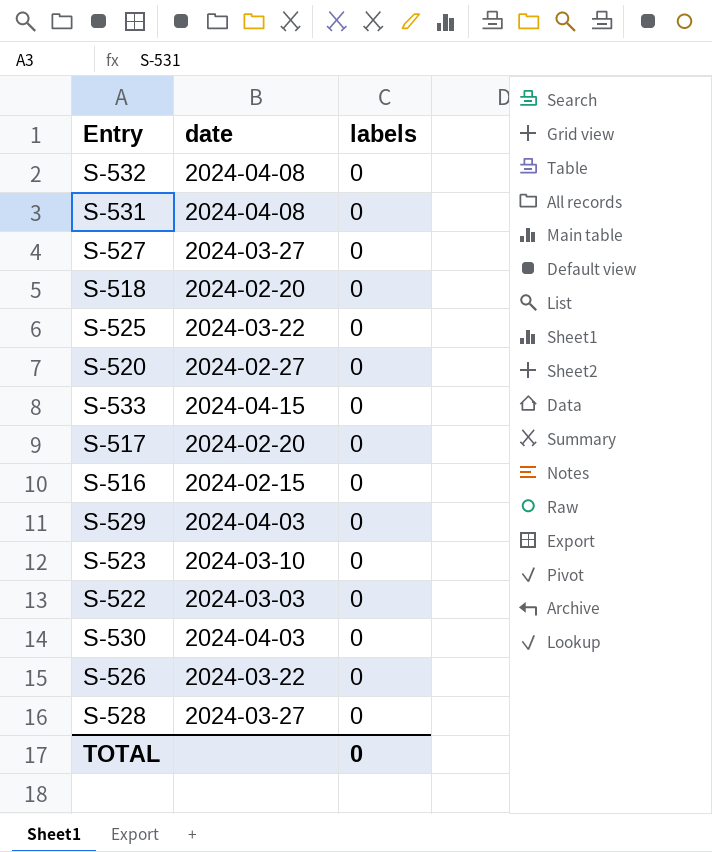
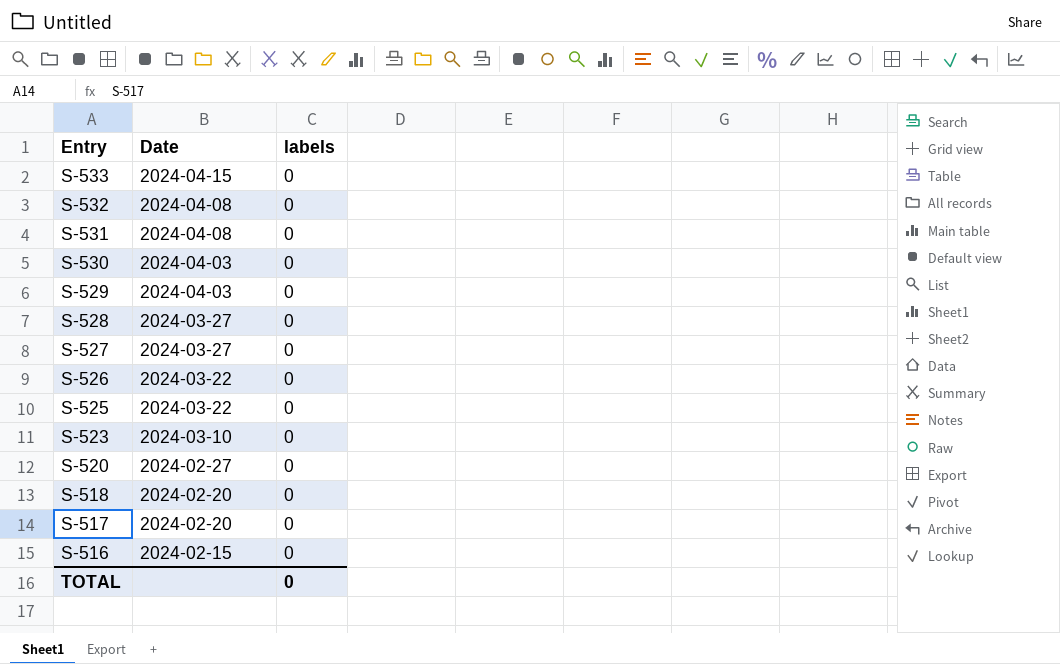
row order: none -> Entry descending
column name: date -> Date
row S-522: 2024-03-03 | 0 -> none

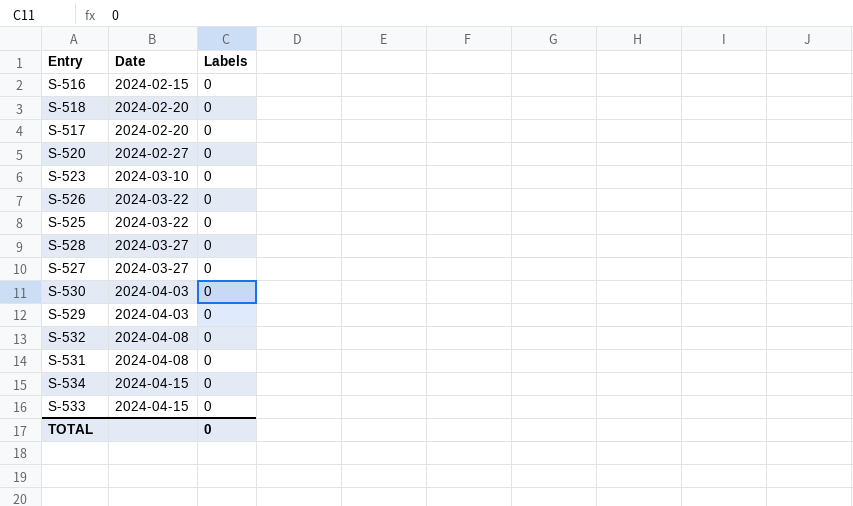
row order: Entry descending -> Date ascending
column name: labels -> Labels
row S-534: none -> 2024-04-15 | 0

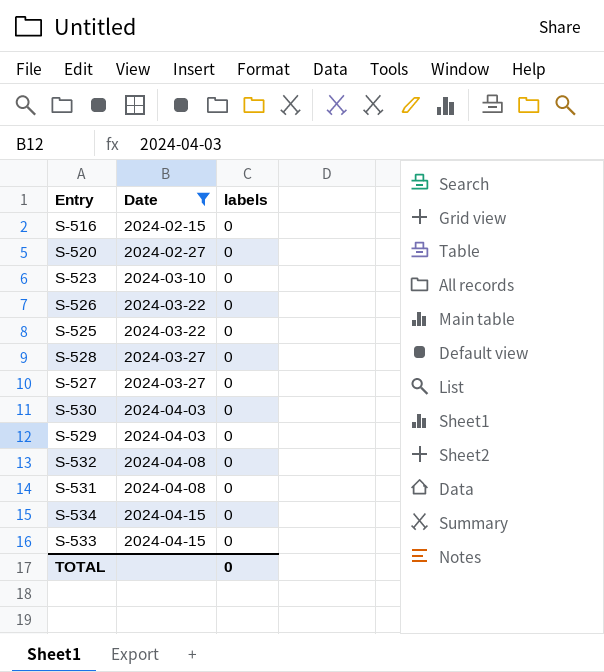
filter: none -> Date != 2024-02-20
column name: Labels -> labels

